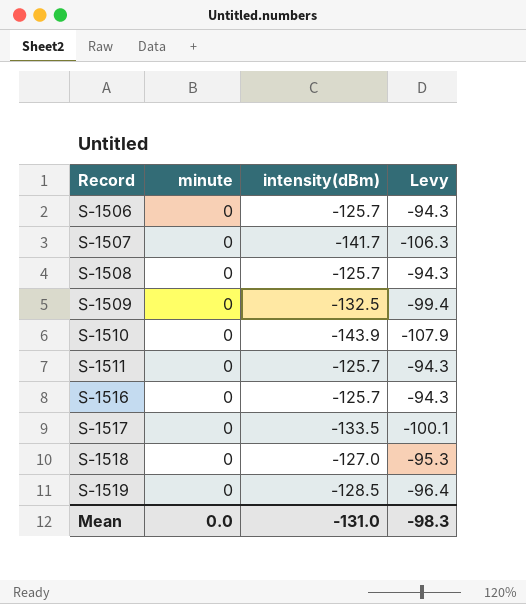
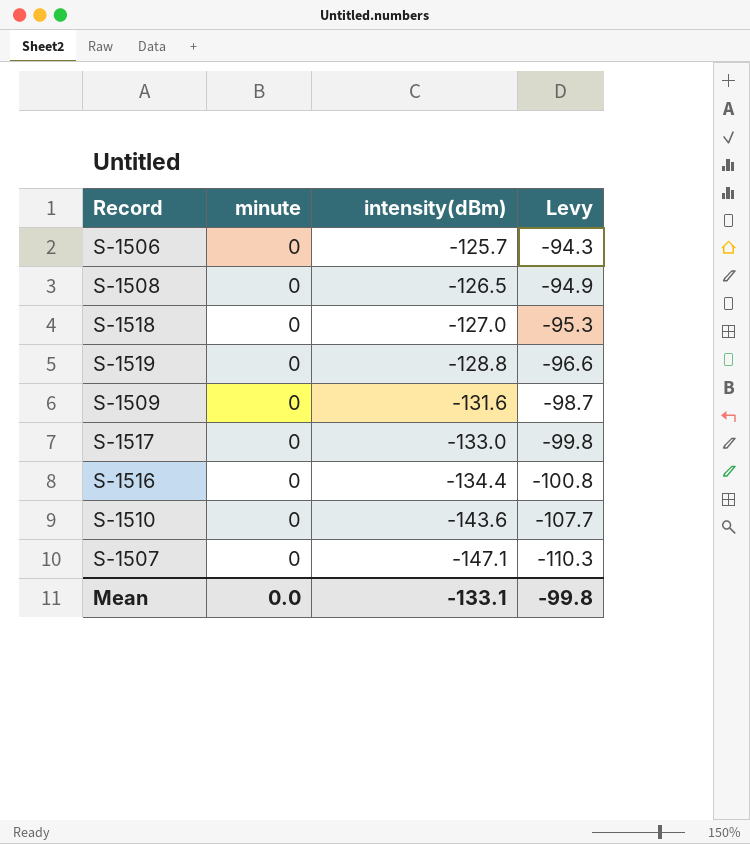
row order: Record ascending -> intensity(dBm) descending
row S-1511: 0 | -125.7 | -94.3 -> none
S-1508 | intensity(dBm): -125.7 -> -126.5
S-1508 | Levy: -94.3 -> -94.9
S-1519 | intensity(dBm): -128.5 -> -128.8
S-1519 | Levy: -96.4 -> -96.6
S-1509 | intensity(dBm): -132.5 -> -131.6
S-1509 | Levy: -99.4 -> -98.7
S-1517 | intensity(dBm): -133.5 -> -133.0
S-1517 | Levy: -100.1 -> -99.8
S-1516 | intensity(dBm): -125.7 -> -134.4
S-1516 | Levy: -94.3 -> -100.8
S-1510 | intensity(dBm): -143.9 -> -143.6
S-1510 | Levy: -107.9 -> -107.7
S-1507 | intensity(dBm): -141.7 -> -147.1
S-1507 | Levy: -106.3 -> -110.3
Mean | intensity(dBm): -131.0 -> -133.1
Mean | Levy: -98.3 -> -99.8

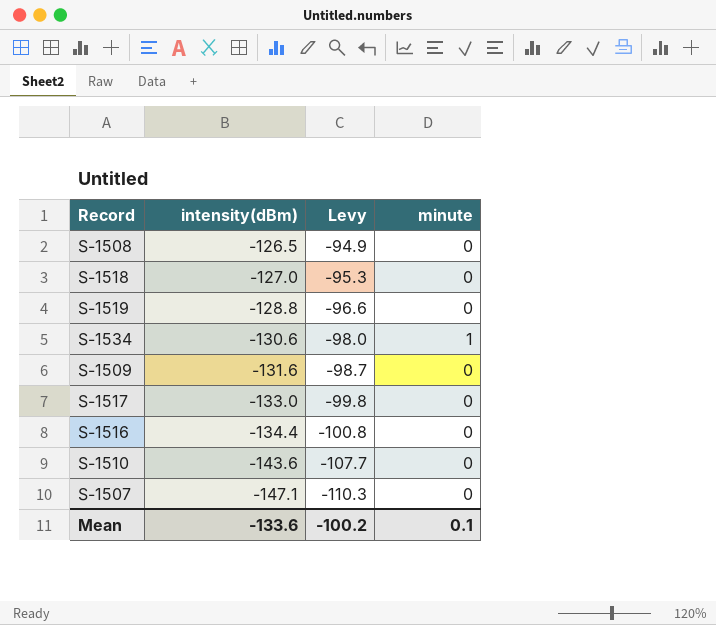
column minute | position: 2 -> 4
row S-1506: 0 | -125.7 | -94.3 -> none
row S-1534: none -> -130.6 | -98.0 | 1
Mean | intensity(dBm): -133.1 -> -133.6
Mean | Levy: -99.8 -> -100.2
Mean | minute: 0.0 -> 0.1

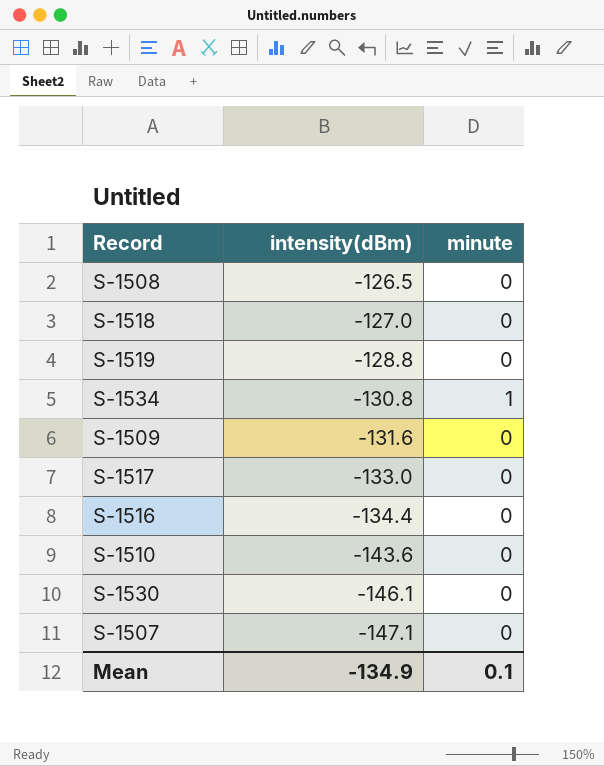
column Levy | formula: [intensity(dBm)] * 0.75 -> none
S-1534 | intensity(dBm): -130.6 -> -130.8
row S-1530: none -> -146.1 | 0
Mean | intensity(dBm): -133.6 -> -134.9

